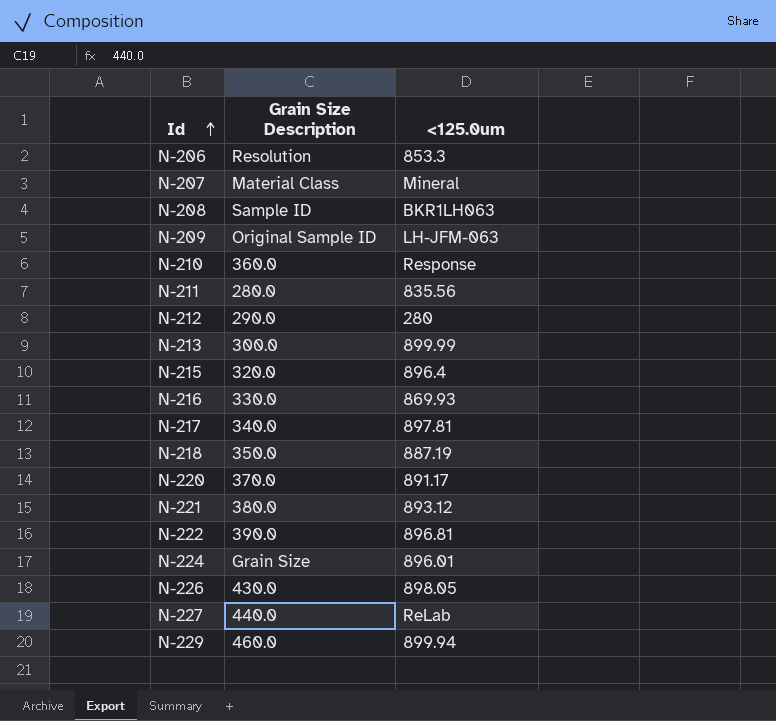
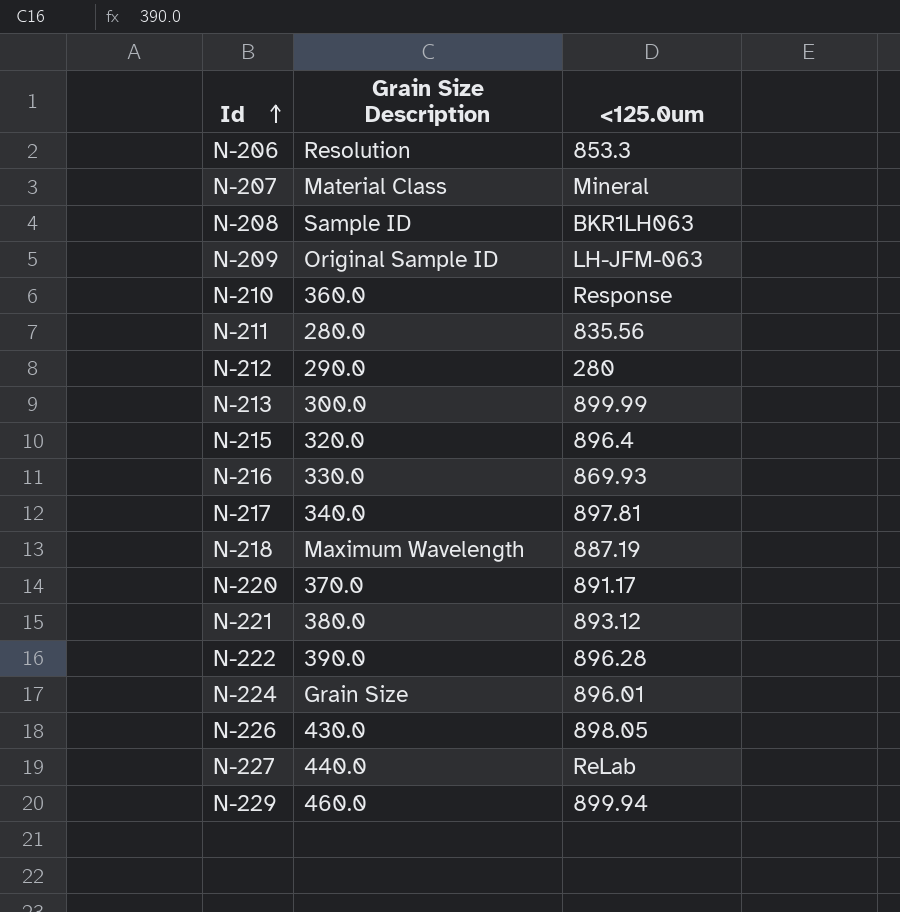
N-218 | Grain Size Description: 350.0 -> Maximum Wavelength
N-222 | <125.0um: 896.81 -> 896.28

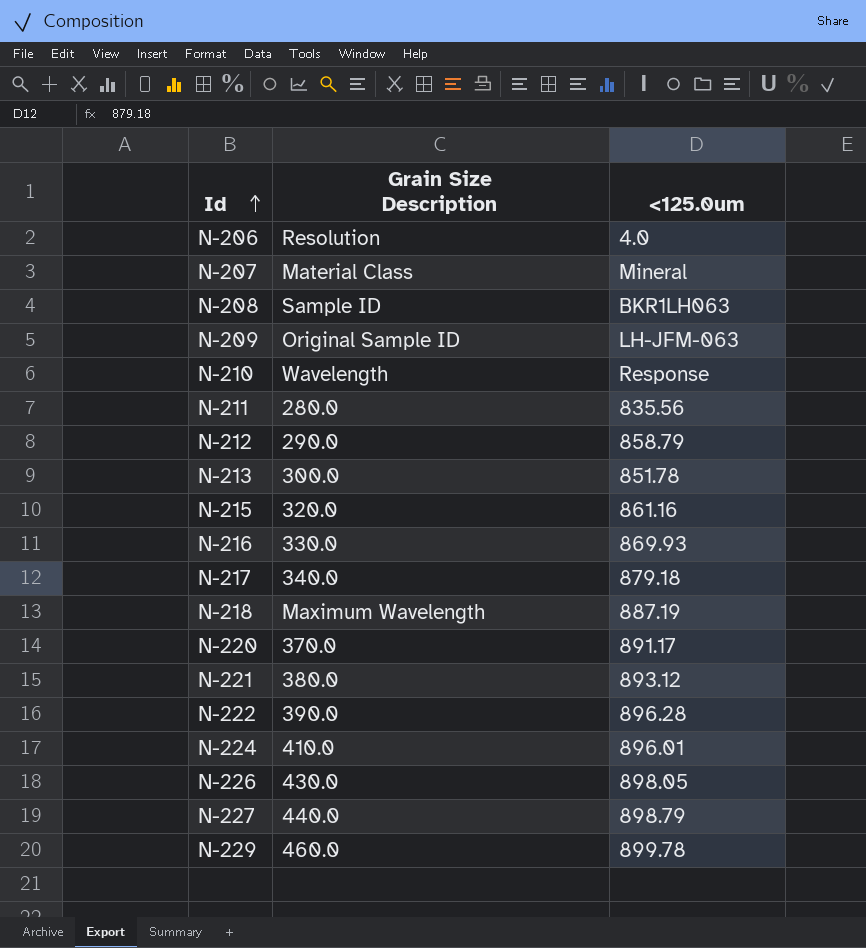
N-206 | <125.0um: 853.3 -> 4.0
N-210 | Grain Size Description: 360.0 -> Wavelength
N-212 | <125.0um: 280 -> 858.79
N-213 | <125.0um: 899.99 -> 851.78
N-215 | <125.0um: 896.4 -> 861.16
N-217 | <125.0um: 897.81 -> 879.18
N-224 | Grain Size Description: Grain Size -> 410.0
N-227 | <125.0um: ReLab -> 898.79
N-229 | <125.0um: 899.94 -> 899.78

